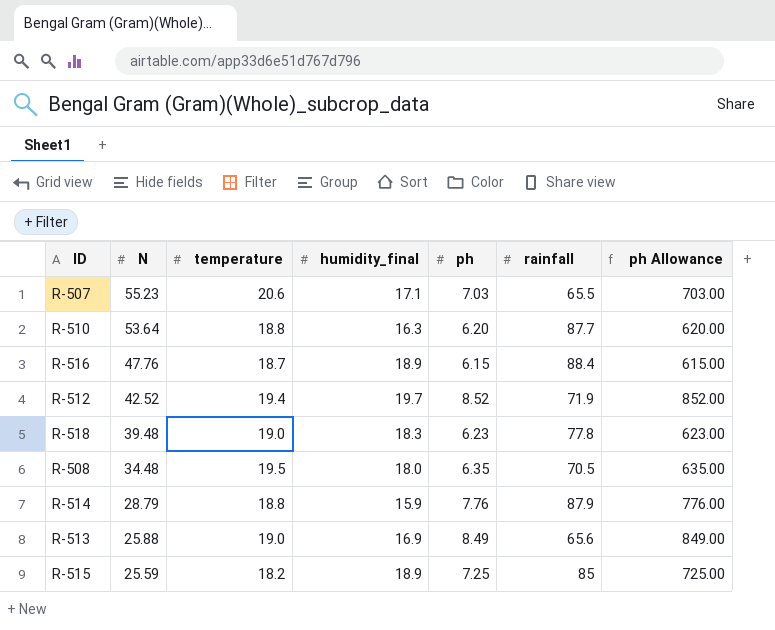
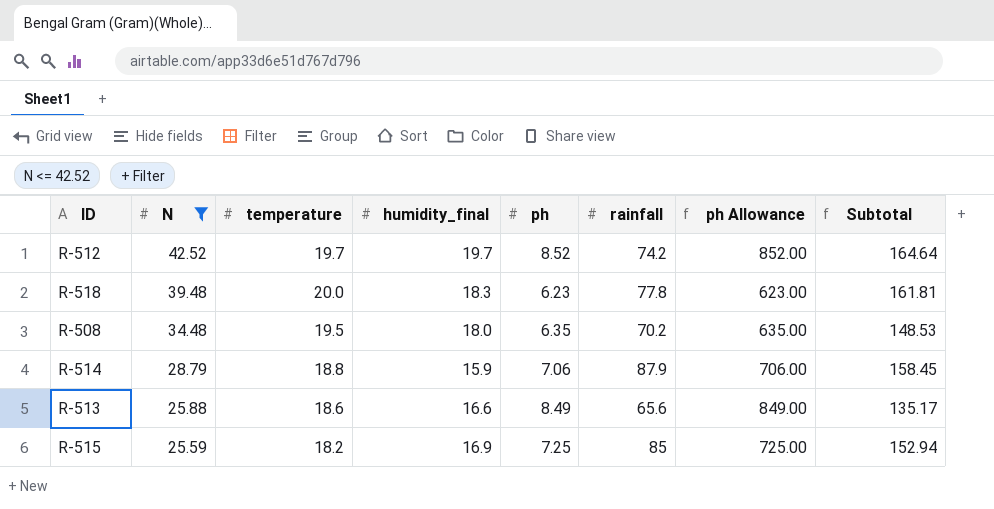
filter: none -> N <= 42.52
column Subtotal | formula: none -> [N] + [temperature] + [humidity_final] + [ph] + [rainfall]
R-512 | temperature: 19.4 -> 19.7
R-512 | rainfall: 71.9 -> 74.2
R-518 | temperature: 19.0 -> 20.0
R-508 | rainfall: 70.5 -> 70.2
R-514 | ph: 7.76 -> 7.06
R-514 | ph Allowance: 776.00 -> 706.00
R-513 | temperature: 19.0 -> 18.6
R-513 | humidity_final: 16.9 -> 16.6
R-515 | humidity_final: 18.9 -> 16.9

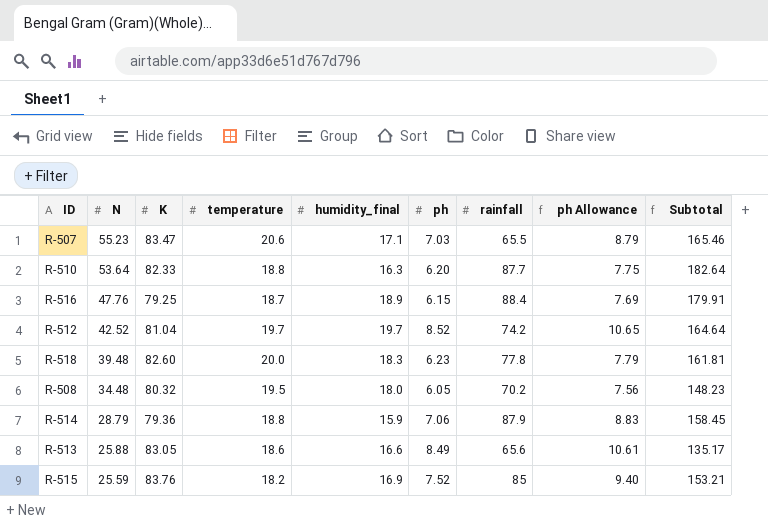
filter: N <= 42.52 -> none
column K | position: none -> 3
column ph Allowance | formula: [ph] * 100 -> [ph] * 1.25
R-508 | ph: 6.35 -> 6.05
R-508 | Subtotal: 148.53 -> 148.23
R-515 | ph: 7.25 -> 7.52
R-515 | Subtotal: 152.94 -> 153.21

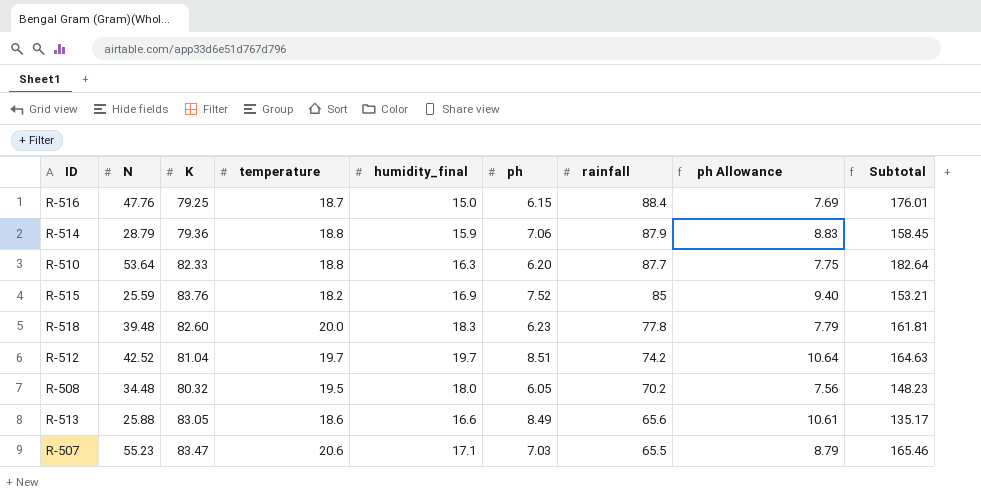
row order: N descending -> rainfall descending
R-516 | humidity_final: 18.9 -> 15.0
R-516 | Subtotal: 179.91 -> 176.01
R-512 | ph: 8.52 -> 8.51
R-512 | ph Allowance: 10.65 -> 10.64
R-512 | Subtotal: 164.64 -> 164.63

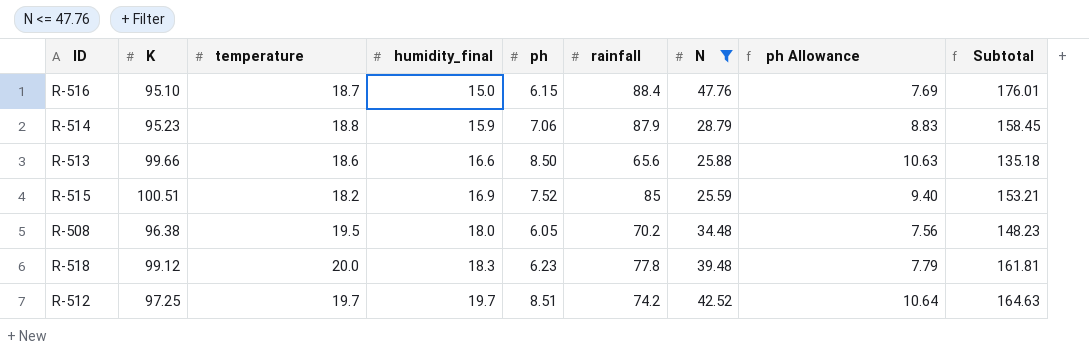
filter: none -> N <= 47.76
row order: rainfall descending -> humidity_final ascending
column N | position: 2 -> 7
R-516 | K: 79.25 -> 95.10
R-514 | K: 79.36 -> 95.23
R-513 | K: 83.05 -> 99.66
R-513 | ph: 8.49 -> 8.50
R-513 | ph Allowance: 10.61 -> 10.63
R-513 | Subtotal: 135.17 -> 135.18
R-515 | K: 83.76 -> 100.51
R-508 | K: 80.32 -> 96.38
R-518 | K: 82.60 -> 99.12
R-512 | K: 81.04 -> 97.25

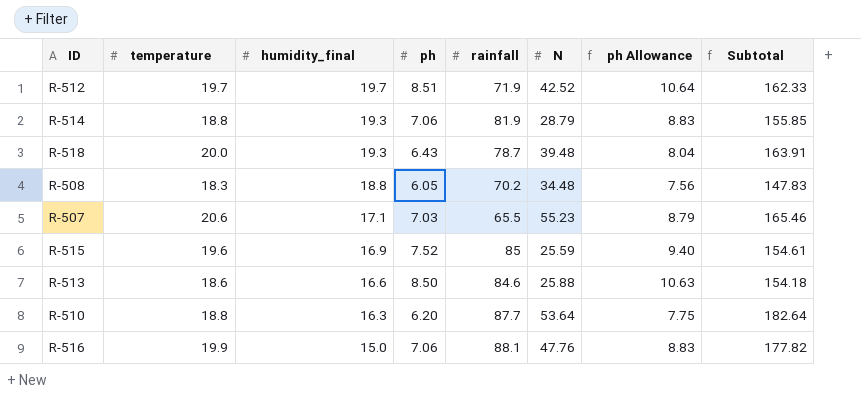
filter: N <= 47.76 -> none
row order: humidity_final ascending -> humidity_final descending
column K | position: 2 -> none
R-512 | rainfall: 74.2 -> 71.9
R-512 | Subtotal: 164.63 -> 162.33
R-514 | humidity_final: 15.9 -> 19.3
R-514 | rainfall: 87.9 -> 81.9
R-514 | Subtotal: 158.45 -> 155.85
R-518 | humidity_final: 18.3 -> 19.3
R-518 | ph: 6.23 -> 6.43
R-518 | rainfall: 77.8 -> 78.7
R-518 | ph Allowance: 7.79 -> 8.04
R-518 | Subtotal: 161.81 -> 163.91
R-508 | temperature: 19.5 -> 18.3
R-508 | humidity_final: 18.0 -> 18.8
R-508 | Subtotal: 148.23 -> 147.83
R-515 | temperature: 18.2 -> 19.6
R-515 | Subtotal: 153.21 -> 154.61
R-513 | rainfall: 65.6 -> 84.6
R-513 | Subtotal: 135.18 -> 154.18
R-516 | temperature: 18.7 -> 19.9
R-516 | ph: 6.15 -> 7.06
R-516 | rainfall: 88.4 -> 88.1
R-516 | ph Allowance: 7.69 -> 8.83
R-516 | Subtotal: 176.01 -> 177.82

